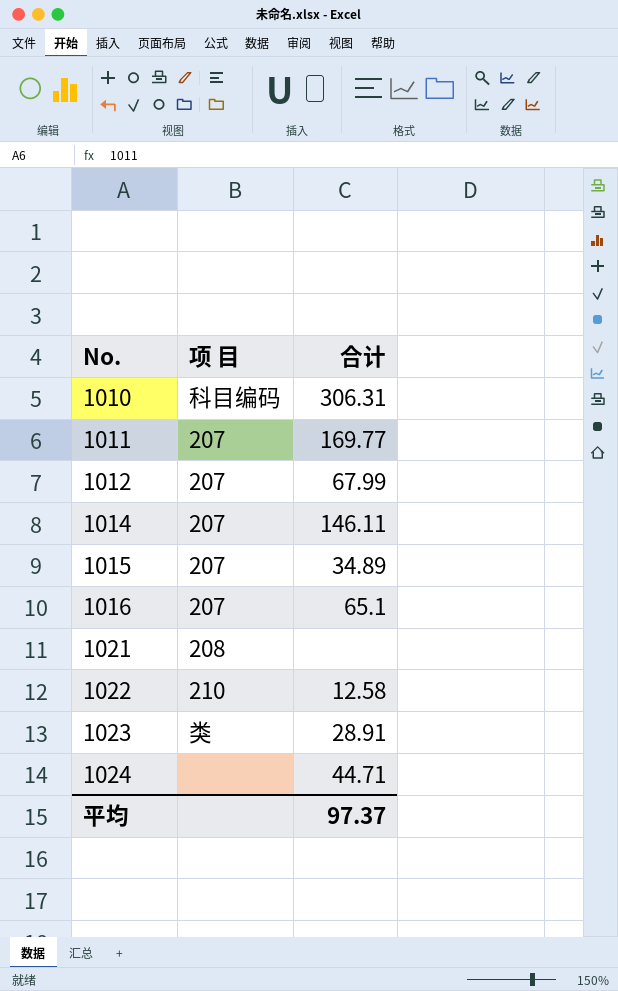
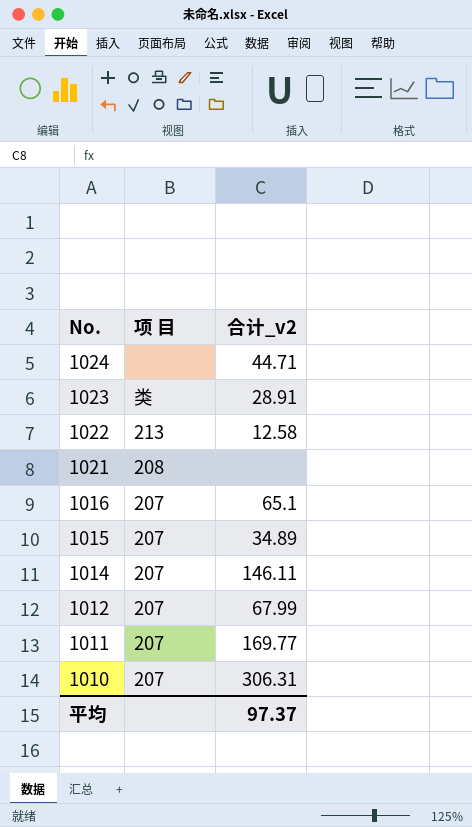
row order: No. ascending -> No. descending
column name: 合计 -> 合计_v2
1022 | 项 目: 210 -> 213
1010 | 项 目: 科目编码 -> 207

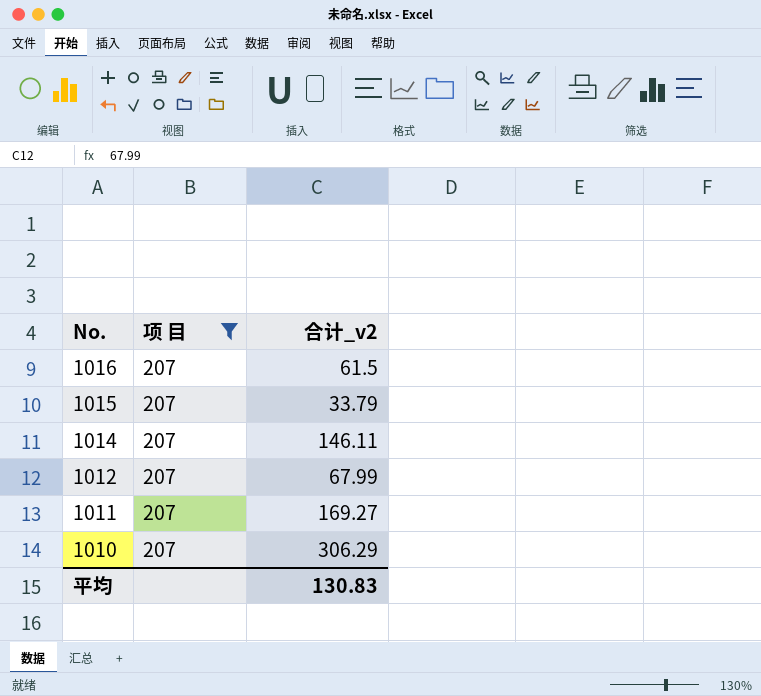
filter: none -> 项 目 = 207
1016 | 合计_v2: 65.1 -> 61.5
1015 | 合计_v2: 34.89 -> 33.79
1011 | 合计_v2: 169.77 -> 169.27
1010 | 合计_v2: 306.31 -> 306.29
平均 | 合计_v2: 97.37 -> 130.83

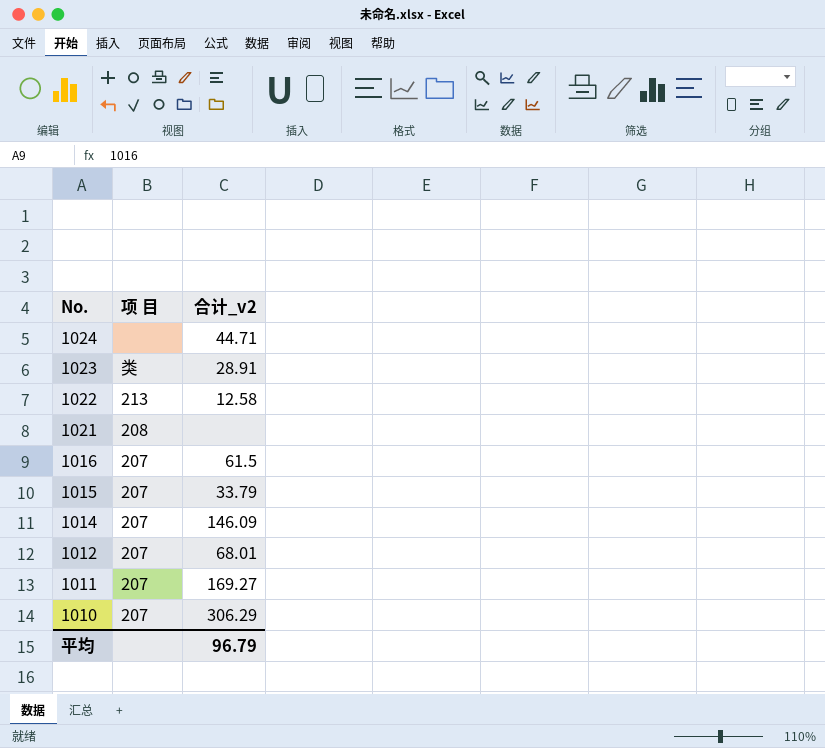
filter: 项 目 = 207 -> none
1014 | 合计_v2: 146.11 -> 146.09
1012 | 合计_v2: 67.99 -> 68.01
平均 | 合计_v2: 130.83 -> 96.79

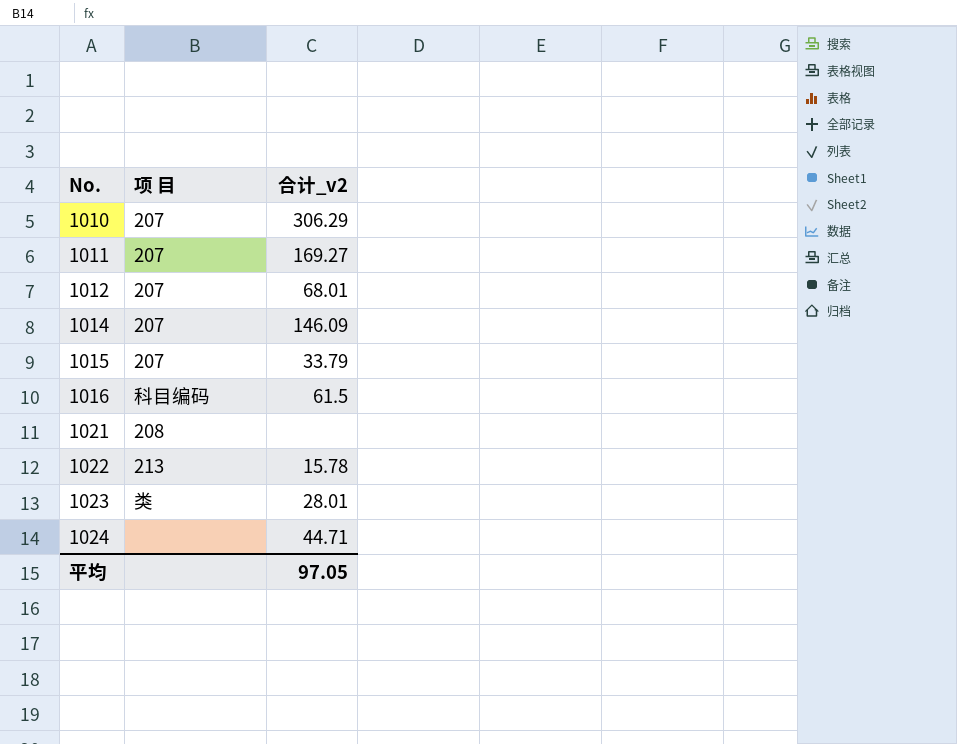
row order: No. descending -> No. ascending
1016 | 项 目: 207 -> 科目编码
1022 | 合计_v2: 12.58 -> 15.78
1023 | 合计_v2: 28.91 -> 28.01
平均 | 合计_v2: 96.79 -> 97.05

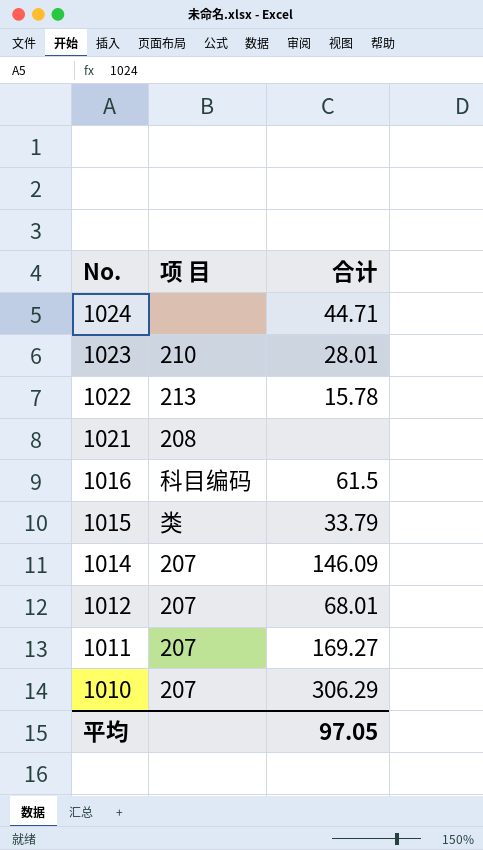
row order: No. ascending -> No. descending
column name: 合计_v2 -> 合计
1023 | 项 目: 类 -> 210
1015 | 项 目: 207 -> 类

